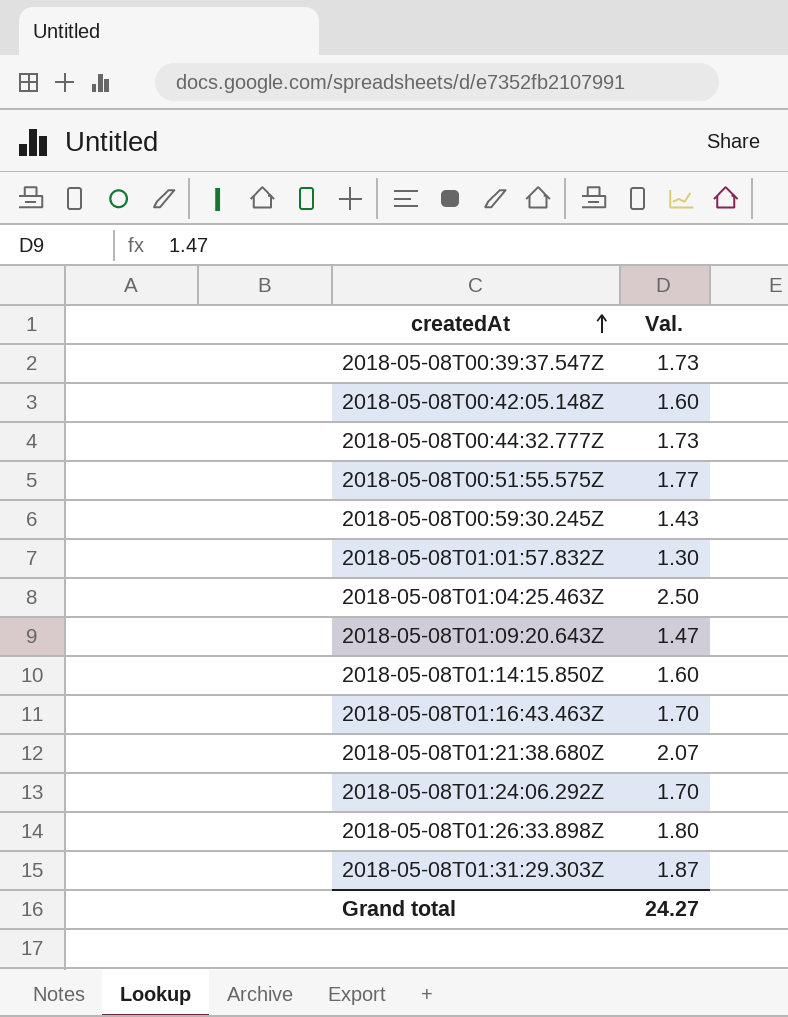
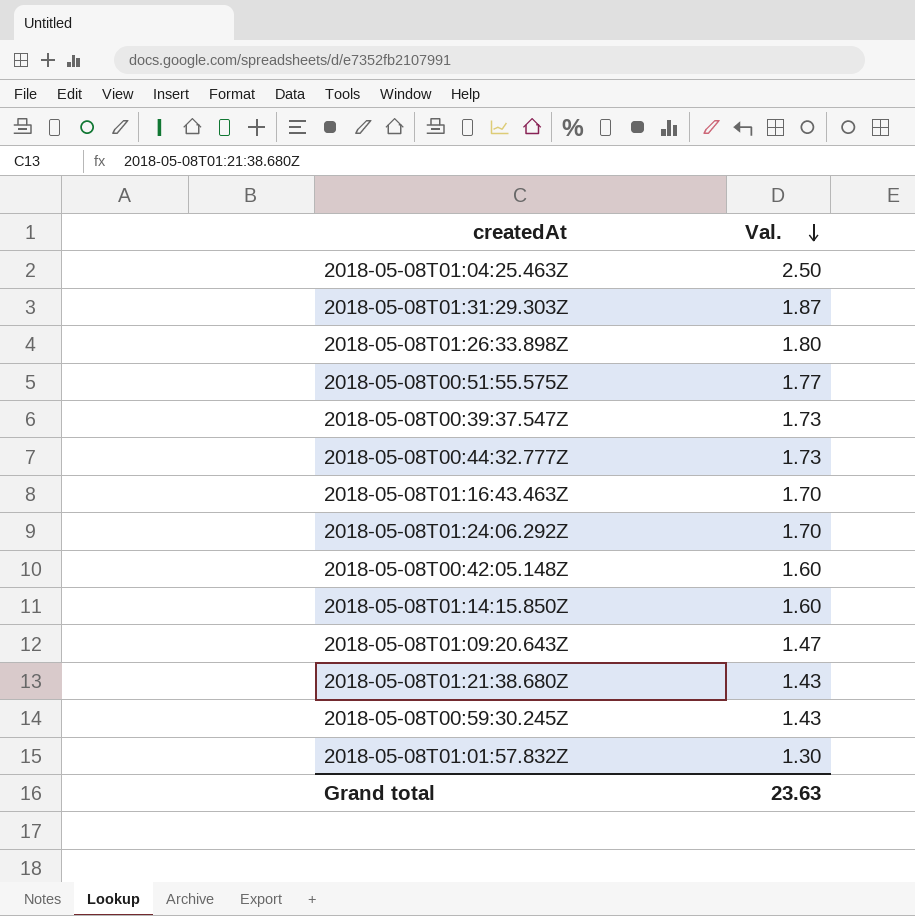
row order: createdAt ascending -> Val. descending
2018-05-08T01:21:38.680Z | Val.: 2.07 -> 1.43
Grand total | Val.: 24.27 -> 23.63

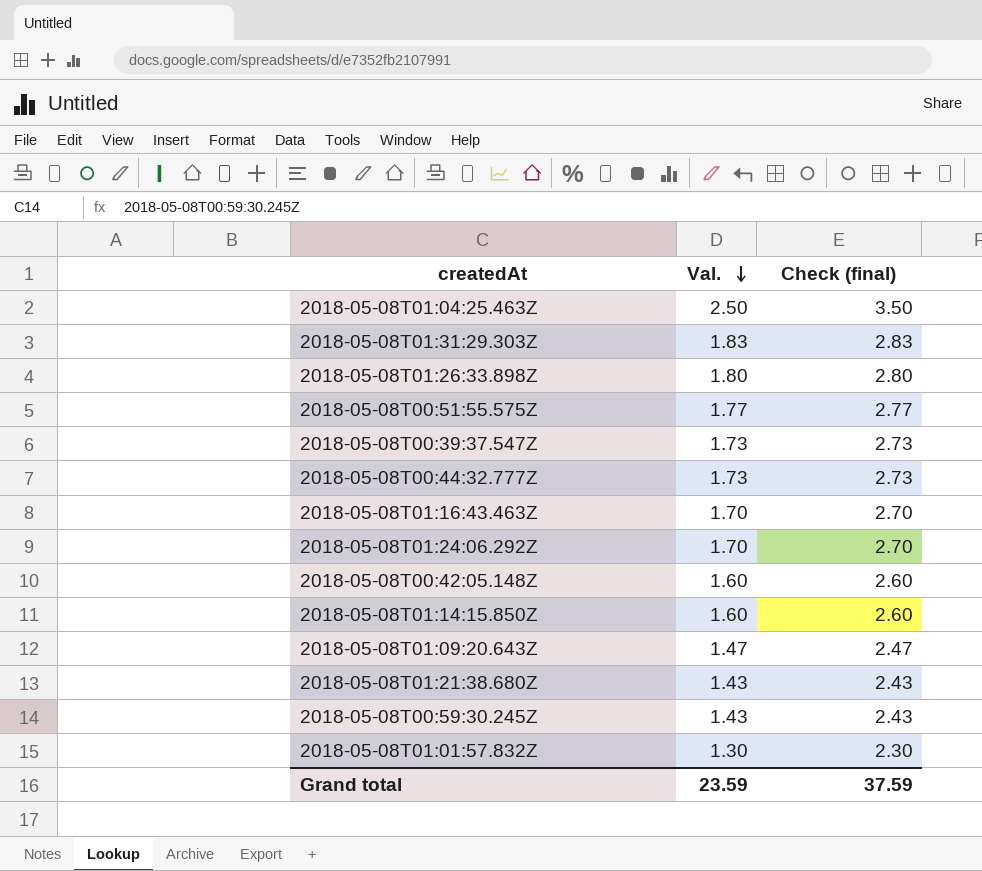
column Check (final) | formula: none -> [Val.] + 1
2018-05-08T01:31:29.303Z | Val.: 1.87 -> 1.83
Grand total | Val.: 23.63 -> 23.59

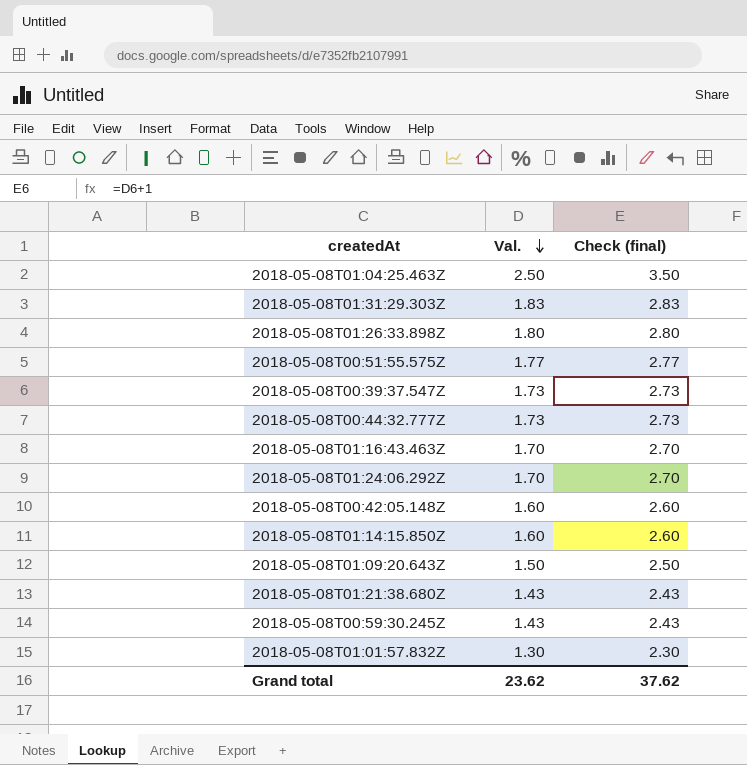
2018-05-08T01:09:20.643Z | Val.: 1.47 -> 1.50
2018-05-08T01:09:20.643Z | Check (final): 2.47 -> 2.50
Grand total | Val.: 23.59 -> 23.62
Grand total | Check (final): 37.59 -> 37.62

